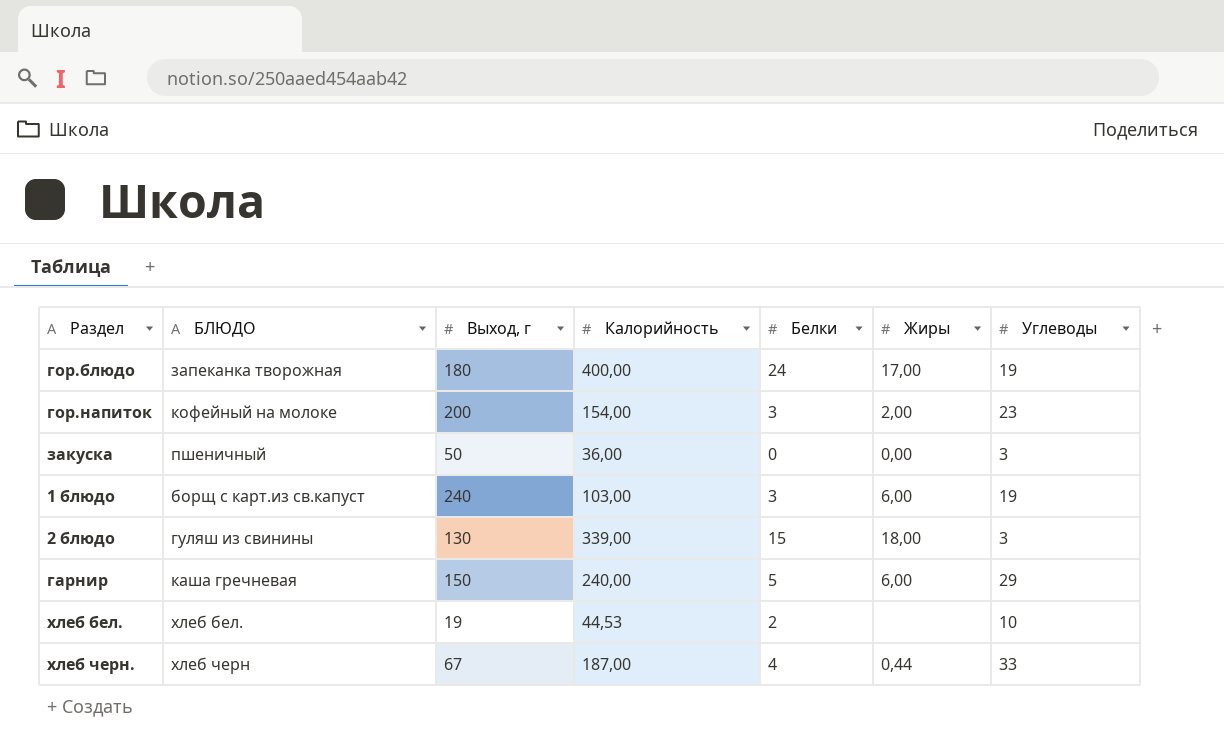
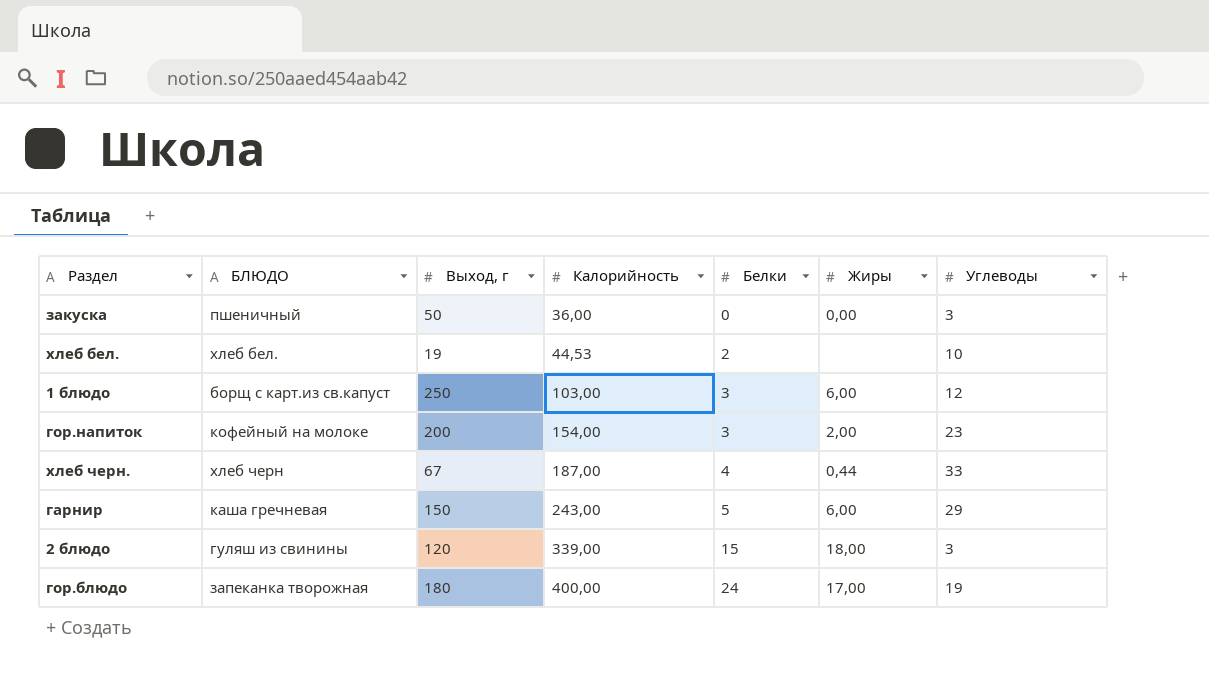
row order: none -> Калорийность ascending
1 блюдо | Выход, г: 240 -> 250
1 блюдо | Углеводы: 19 -> 12
гарнир | Калорийность: 240,00 -> 243,00
2 блюдо | Выход, г: 130 -> 120

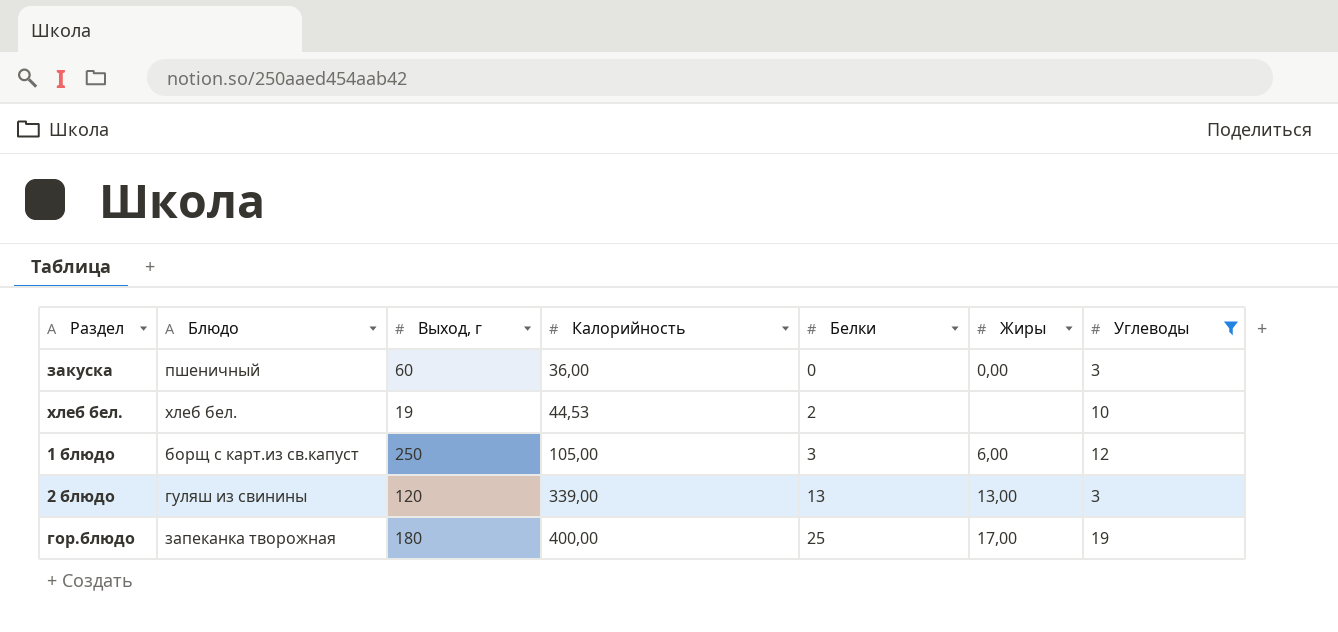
filter: none -> Углеводы <= 19
column name: БЛЮДО -> Блюдо
закуска | Выход, г: 50 -> 60
1 блюдо | Калорийность: 103,00 -> 105,00
2 блюдо | Белки: 15 -> 13
2 блюдо | Жиры: 18,00 -> 13,00
гор.блюдо | Белки: 24 -> 25

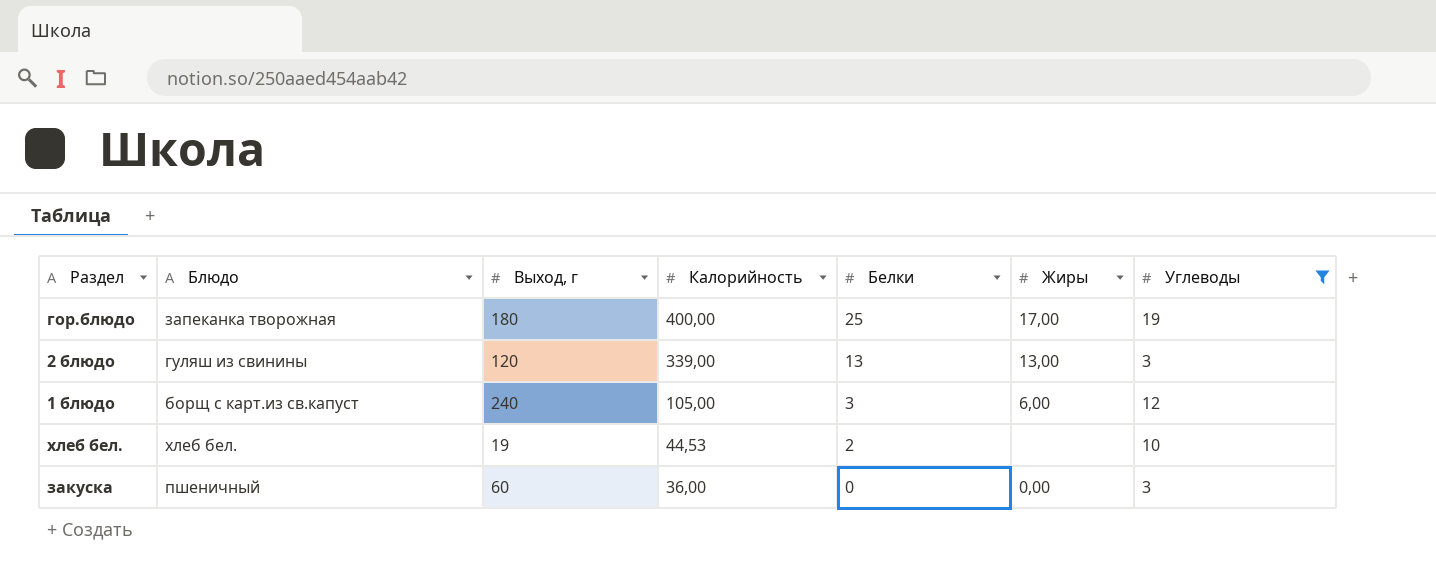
row order: Калорийность ascending -> Калорийность descending
1 блюдо | Выход, г: 250 -> 240

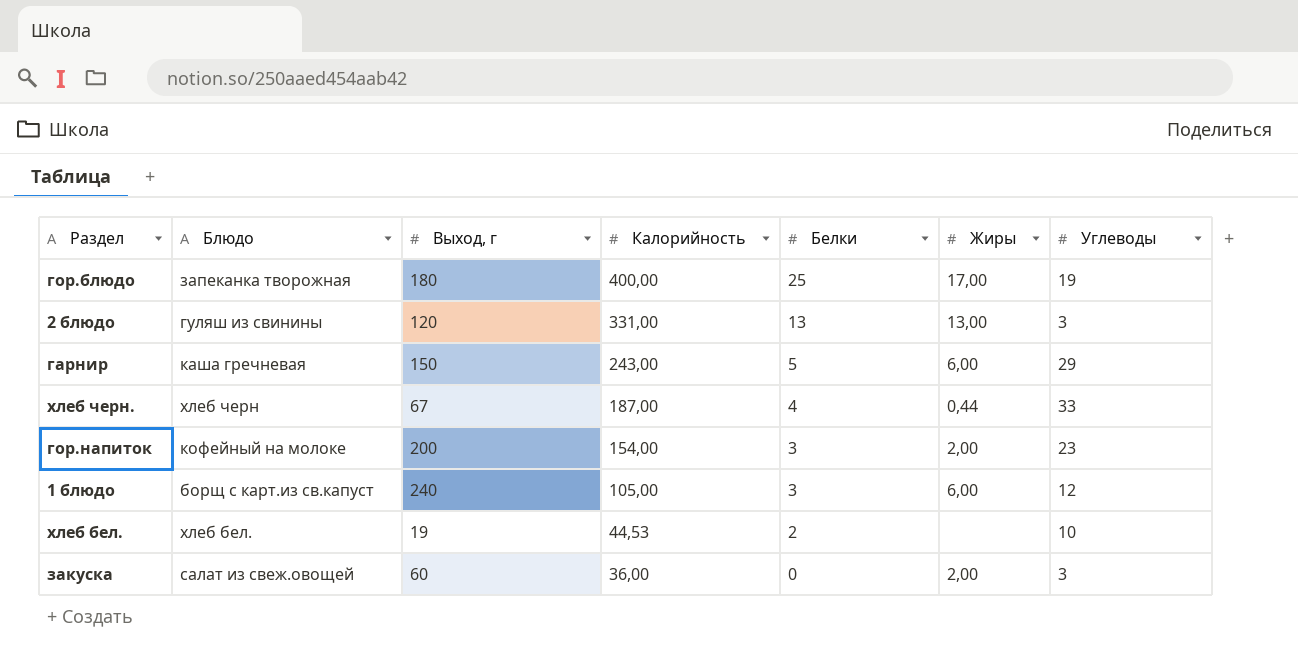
filter: Углеводы <= 19 -> none
2 блюдо | Калорийность: 339,00 -> 331,00
закуска | Блюдо: пшеничный -> салат из свеж.овощей
закуска | Жиры: 0,00 -> 2,00

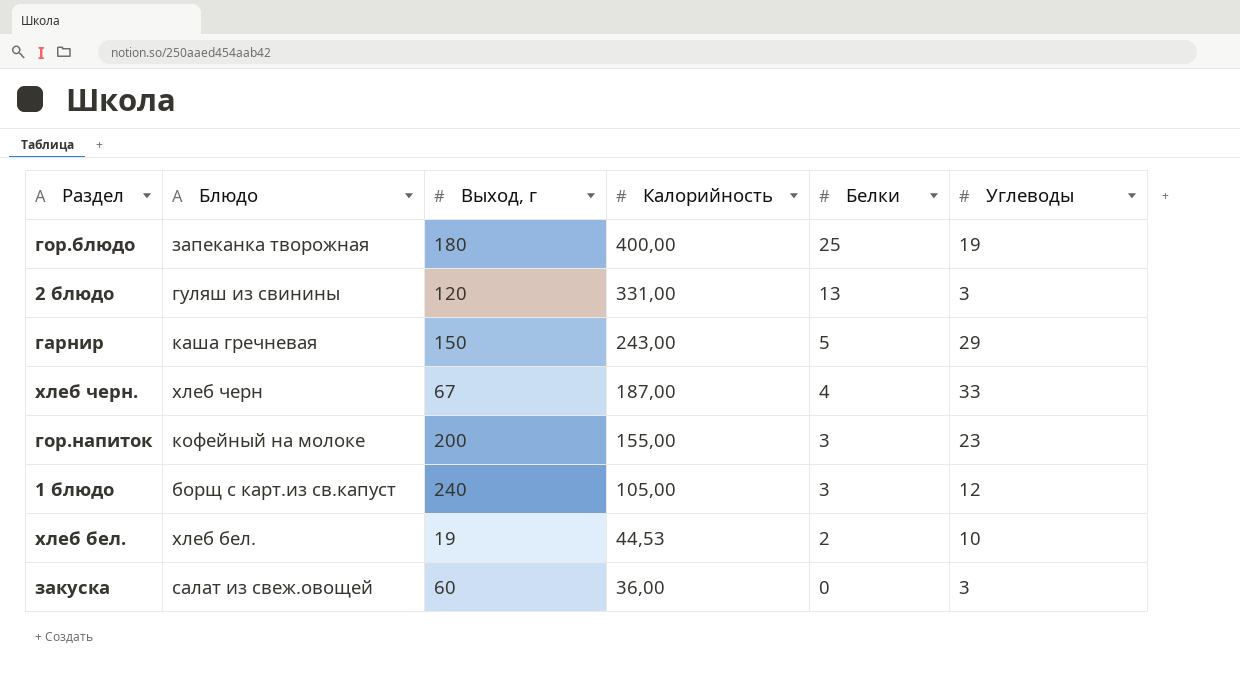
column Жиры | position: 6 -> none
гор.напиток | Калорийность: 154,00 -> 155,00

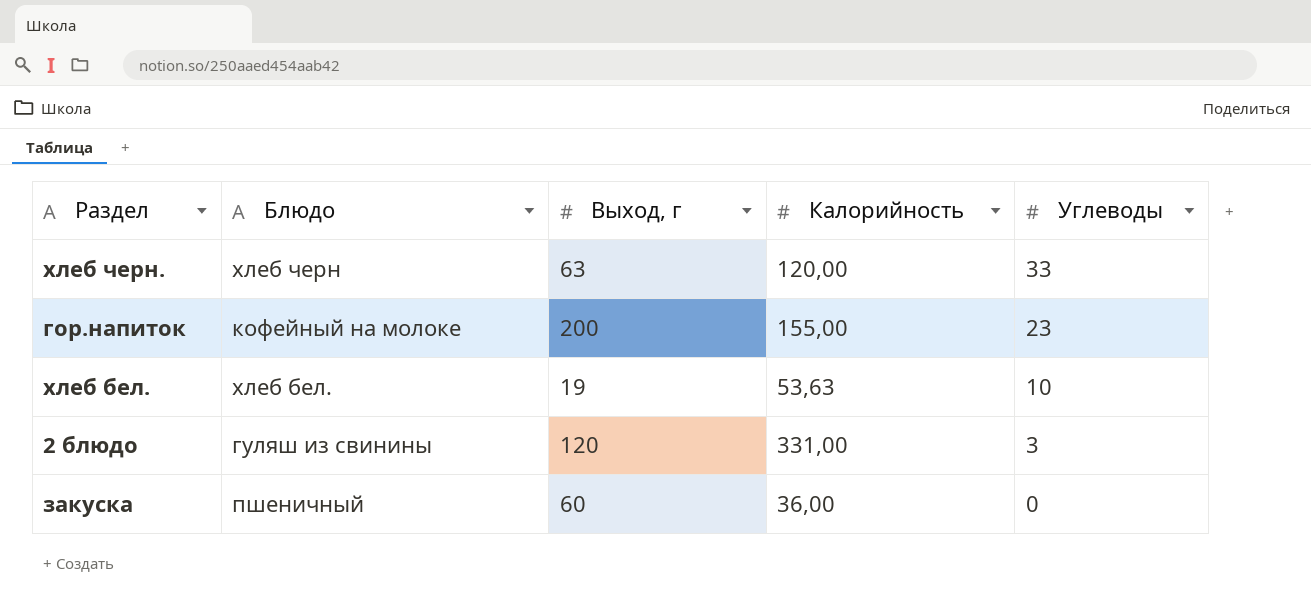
row order: Калорийность descending -> Углеводы descending
column Белки | position: 5 -> none
row гор.блюдо: запеканка творожная | 180 | 400,00 | 25 | 19 -> none
row гарнир: каша гречневая | 150 | 243,00 | 5 | 29 -> none
row 1 блюдо: борщ с карт.из св.капуст | 240 | 105,00 | 3 | 12 -> none
хлеб черн. | Выход, г: 67 -> 63
хлеб черн. | Калорийность: 187,00 -> 120,00
хлеб бел. | Калорийность: 44,53 -> 53,63
закуска | Блюдо: салат из свеж.овощей -> пшеничный
закуска | Углеводы: 3 -> 0

